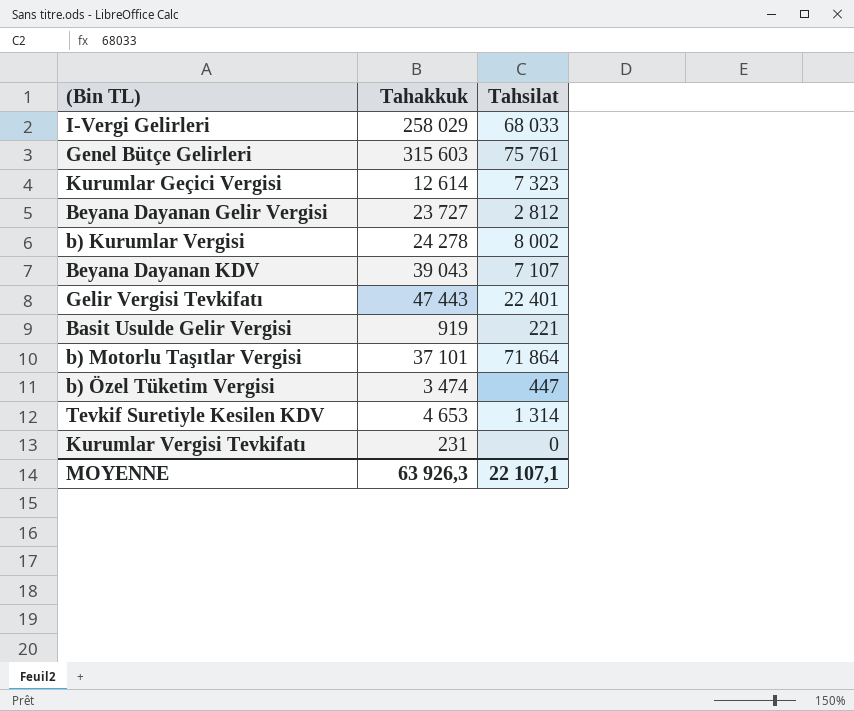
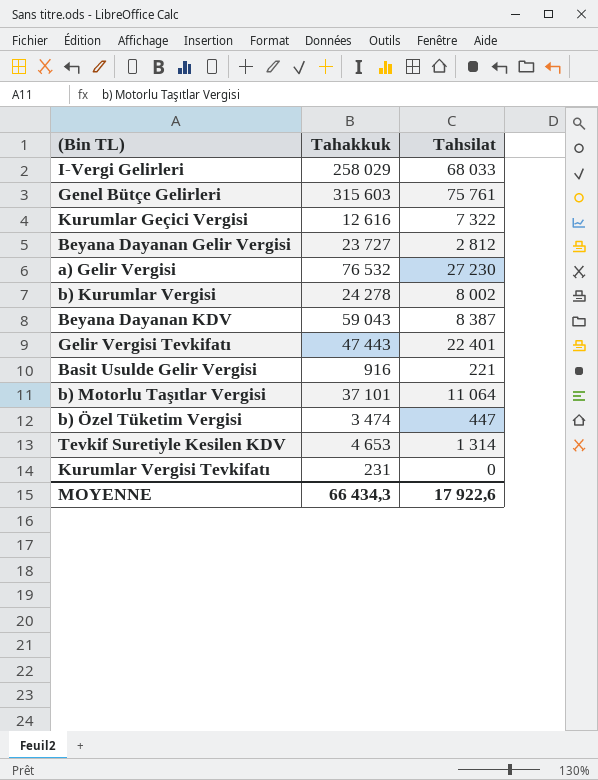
Kurumlar Geçici Vergisi | Tahakkuk: 12 614 -> 12 616
Kurumlar Geçici Vergisi | Tahsilat: 7 323 -> 7 322
row a) Gelir Vergisi: none -> 76 532 | 27 230
Beyana Dayanan KDV | Tahakkuk: 39 043 -> 59 043
Beyana Dayanan KDV | Tahsilat: 7 107 -> 8 387
Basit Usulde Gelir Vergisi | Tahakkuk: 919 -> 916
b) Motorlu Taşıtlar Vergisi | Tahsilat: 71 864 -> 11 064
MOYENNE | Tahakkuk: 63 926,3 -> 66 434,3
MOYENNE | Tahsilat: 22 107,1 -> 17 922,6

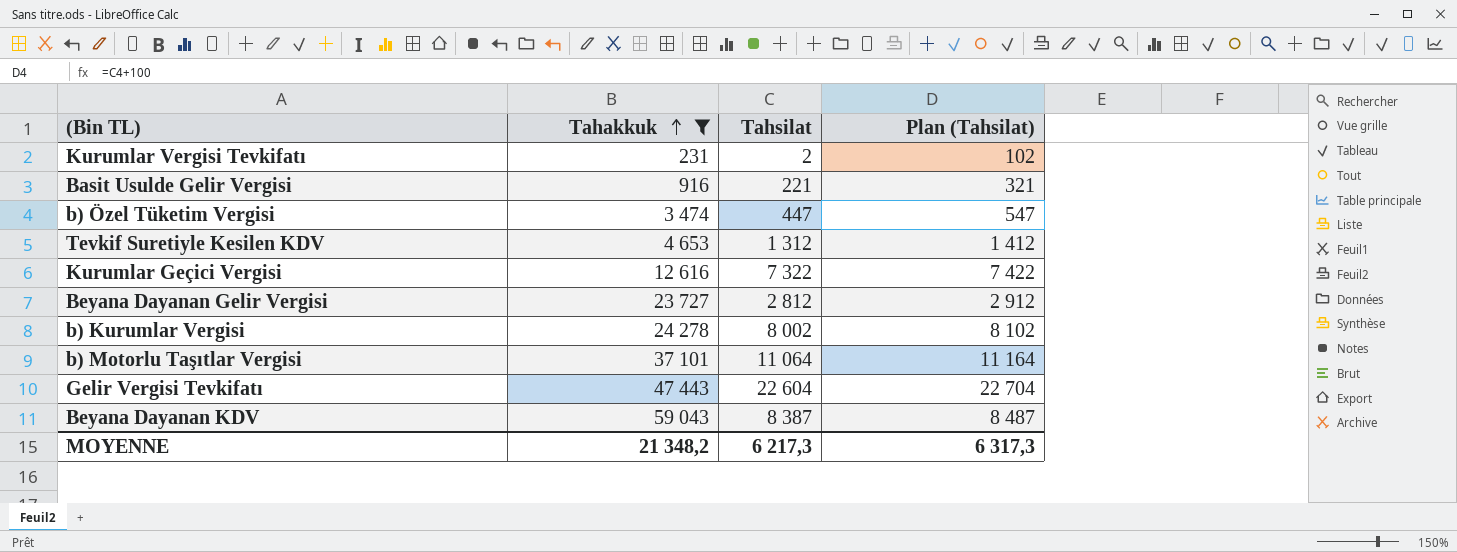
filter: none -> Tahakkuk <= 59 043
row order: none -> Tahakkuk ascending
column Plan (Tahsilat) | formula: none -> [Tahsilat] + 100
Kurumlar Vergisi Tevkifatı | Tahsilat: 0 -> 2
Tevkif Suretiyle Kesilen KDV | Tahsilat: 1 314 -> 1 312
Gelir Vergisi Tevkifatı | Tahsilat: 22 401 -> 22 604
MOYENNE | Tahakkuk: 66 434,3 -> 21 348,2
MOYENNE | Tahsilat: 17 922,6 -> 6 217,3

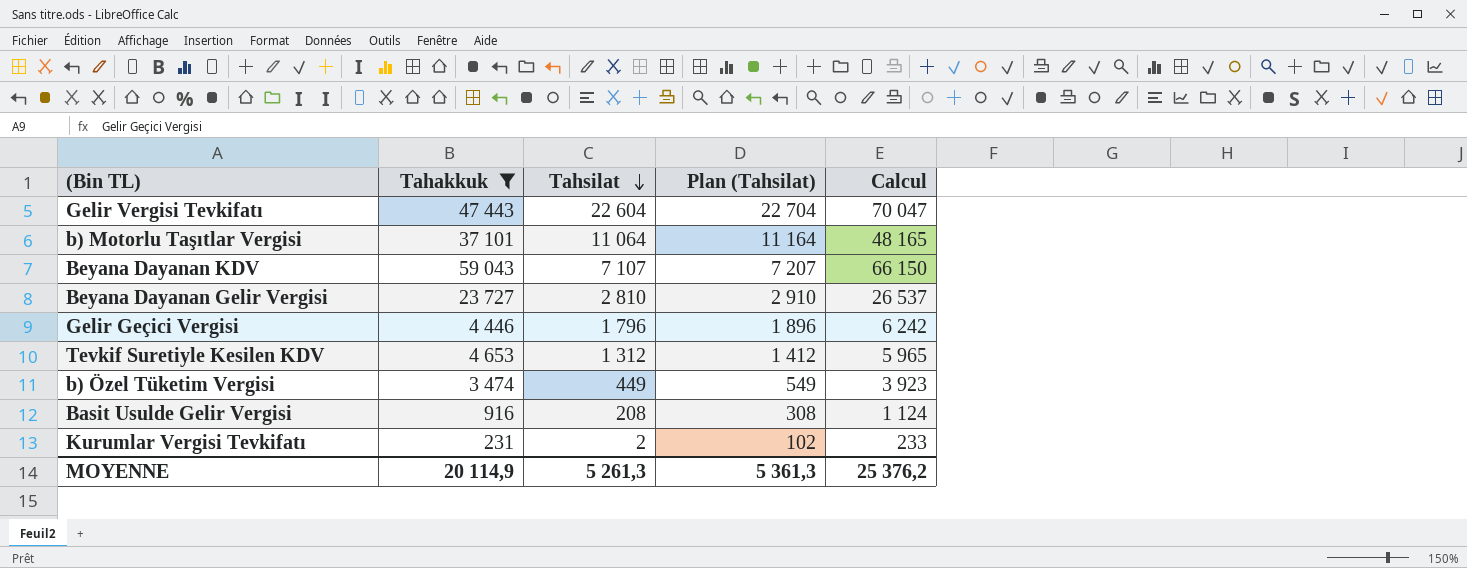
row order: Tahakkuk ascending -> Tahsilat descending
column Calcul | formula: none -> [Tahakkuk] + [Tahsilat]
row Kurumlar Geçici Vergisi: 12 616 | 7 322 | 7 422 -> none
row b) Kurumlar Vergisi: 24 278 | 8 002 | 8 102 -> none
Beyana Dayanan KDV | Tahsilat: 8 387 -> 7 107
Beyana Dayanan KDV | Plan (Tahsilat): 8 487 -> 7 207
Beyana Dayanan Gelir Vergisi | Tahsilat: 2 812 -> 2 810
Beyana Dayanan Gelir Vergisi | Plan (Tahsilat): 2 912 -> 2 910
row Gelir Geçici Vergisi: none -> 4 446 | 1 796 | 1 896 | 6 242
b) Özel Tüketim Vergisi | Tahsilat: 447 -> 449
b) Özel Tüketim Vergisi | Plan (Tahsilat): 547 -> 549
Basit Usulde Gelir Vergisi | Tahsilat: 221 -> 208
Basit Usulde Gelir Vergisi | Plan (Tahsilat): 321 -> 308
MOYENNE | Tahakkuk: 21 348,2 -> 20 114,9
MOYENNE | Tahsilat: 6 217,3 -> 5 261,3
MOYENNE | Plan (Tahsilat): 6 317,3 -> 5 361,3

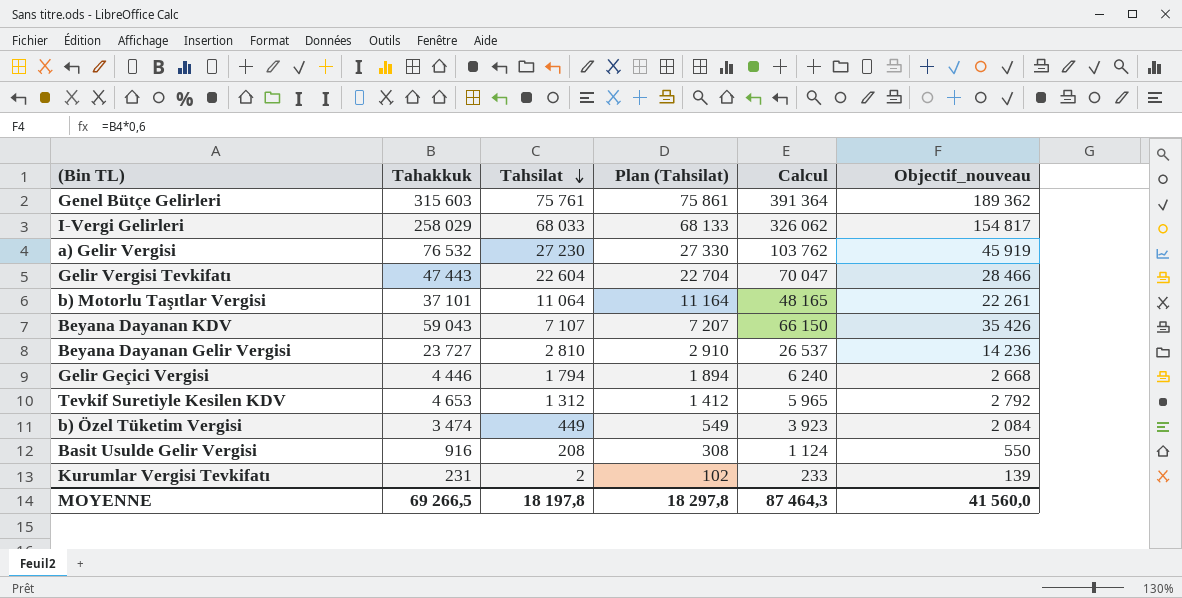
filter: Tahakkuk <= 59 043 -> none
column Objectif_nouveau | formula: none -> [Tahakkuk] * 0,6
Gelir Geçici Vergisi | Tahsilat: 1 796 -> 1 794
Gelir Geçici Vergisi | Plan (Tahsilat): 1 896 -> 1 894
Gelir Geçici Vergisi | Calcul: 6 242 -> 6 240
MOYENNE | Tahakkuk: 20 114,9 -> 69 266,5
MOYENNE | Tahsilat: 5 261,3 -> 18 197,8
MOYENNE | Plan (Tahsilat): 5 361,3 -> 18 297,8
MOYENNE | Calcul: 25 376,2 -> 87 464,3

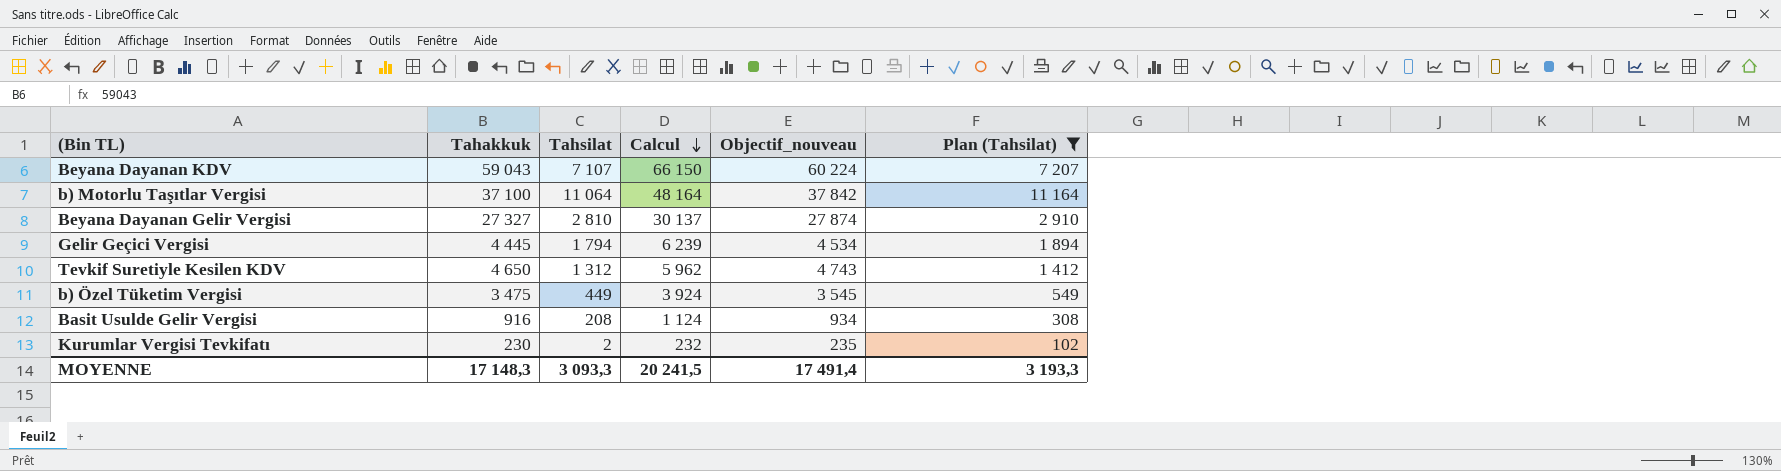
filter: none -> Plan (Tahsilat) <= 11 164
row order: Tahsilat descending -> Calcul descending
column Objectif_nouveau | formula: [Tahakkuk] * 0,6 -> [Tahakkuk] * 1,02
column Plan (Tahsilat) | position: 4 -> 6
b) Motorlu Taşıtlar Vergisi | Tahakkuk: 37 101 -> 37 100
b) Motorlu Taşıtlar Vergisi | Calcul: 48 165 -> 48 164
Beyana Dayanan Gelir Vergisi | Tahakkuk: 23 727 -> 27 327
Beyana Dayanan Gelir Vergisi | Calcul: 26 537 -> 30 137
Gelir Geçici Vergisi | Tahakkuk: 4 446 -> 4 445
Gelir Geçici Vergisi | Calcul: 6 240 -> 6 239
Tevkif Suretiyle Kesilen KDV | Tahakkuk: 4 653 -> 4 650
Tevkif Suretiyle Kesilen KDV | Calcul: 5 965 -> 5 962
b) Özel Tüketim Vergisi | Tahakkuk: 3 474 -> 3 475
b) Özel Tüketim Vergisi | Calcul: 3 923 -> 3 924
Kurumlar Vergisi Tevkifatı | Tahakkuk: 231 -> 230
Kurumlar Vergisi Tevkifatı | Calcul: 233 -> 232
MOYENNE | Tahakkuk: 69 266,5 -> 17 148,3
MOYENNE | Tahsilat: 18 197,8 -> 3 093,3
MOYENNE | Calcul: 87 464,3 -> 20 241,5
MOYENNE | Objectif_nouveau: 41 560,0 -> 17 491,4
MOYENNE | Plan (Tahsilat): 18 297,8 -> 3 193,3

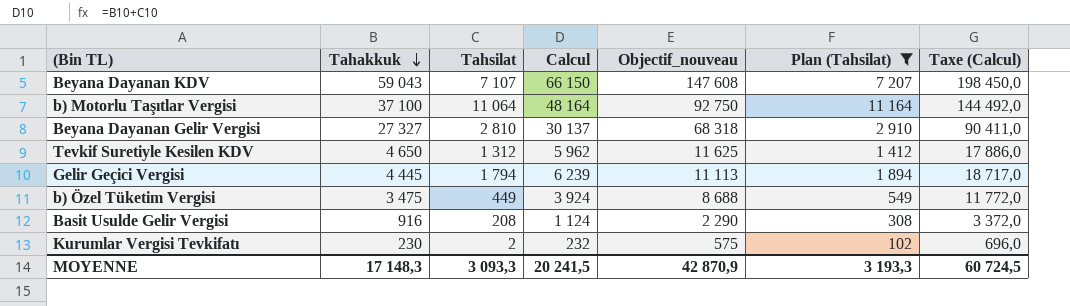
row order: Calcul descending -> Tahakkuk descending
column Objectif_nouveau | formula: [Tahakkuk] * 1,02 -> [Tahakkuk] * 2,5
column Taxe (Calcul) | formula: none -> [Calcul] * 3
MOYENNE | Objectif_nouveau: 17 491,4 -> 42 870,9

